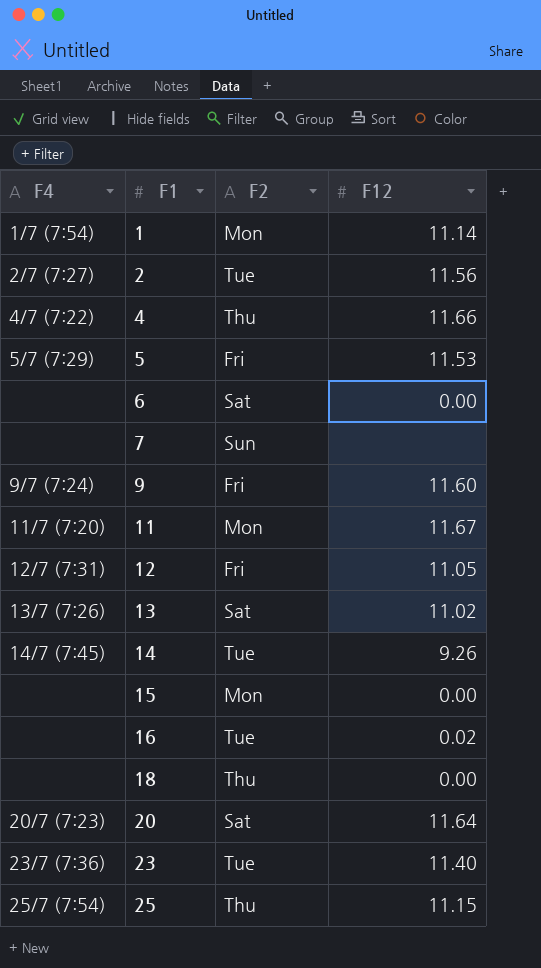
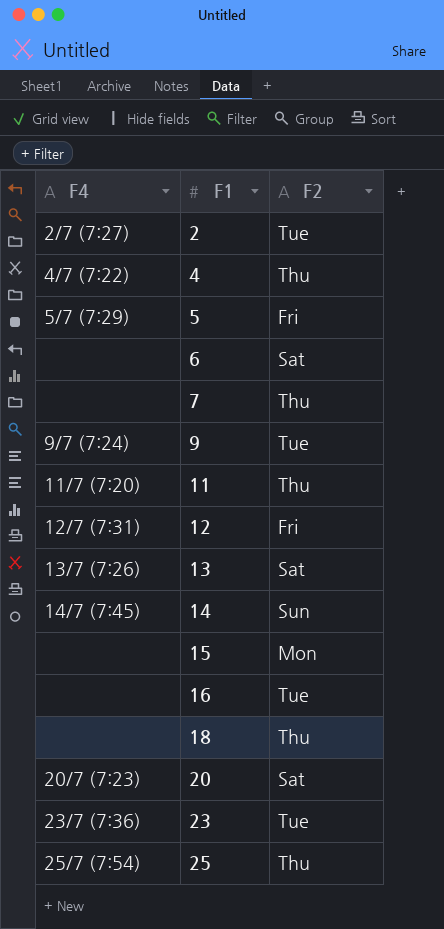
column F12 | position: 4 -> none
row 1: 1/7 (7:54) | Mon | 11.14 -> none
7 | F2: Sun -> Thu
9 | F2: Fri -> Tue
11 | F2: Mon -> Thu
14 | F2: Tue -> Sun

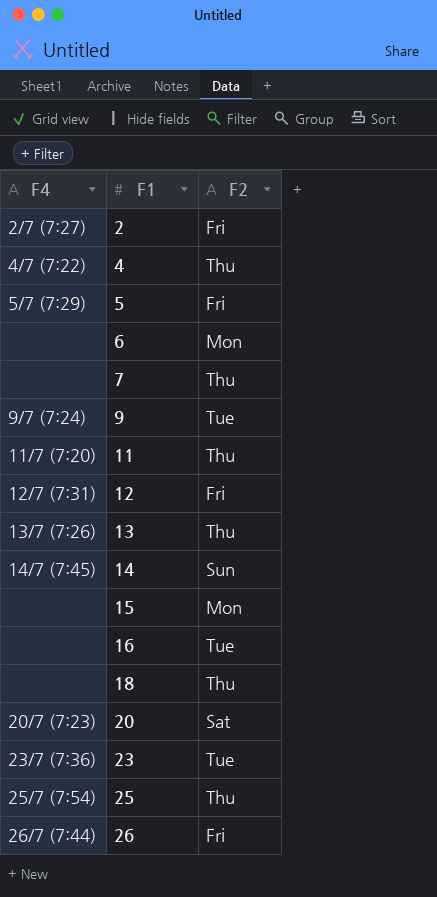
2 | F2: Tue -> Fri
6 | F2: Sat -> Mon
13 | F2: Sat -> Thu
row 26: none -> 26/7 (7:44) | Fri

